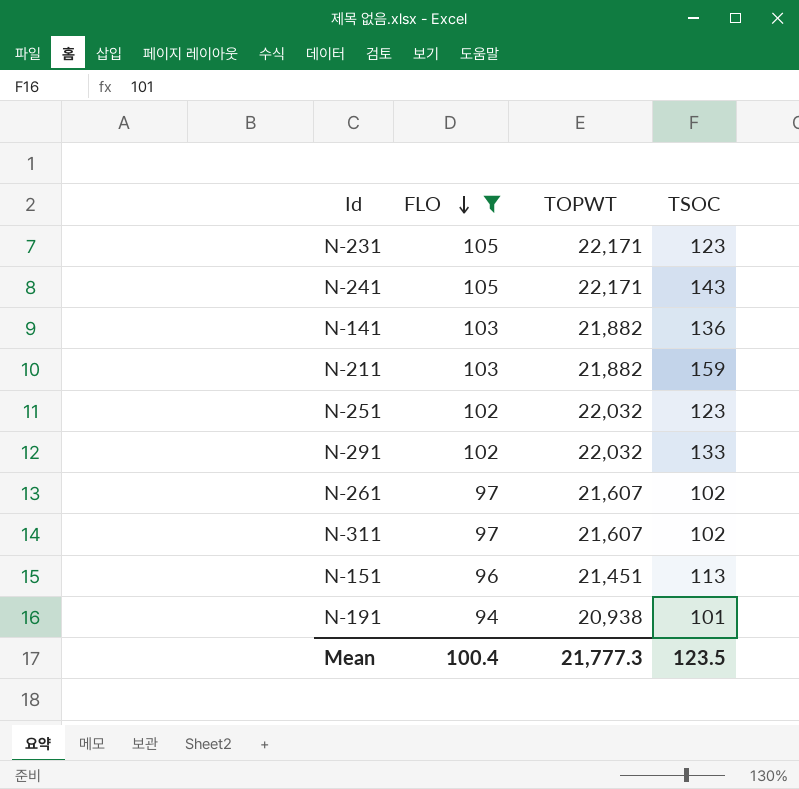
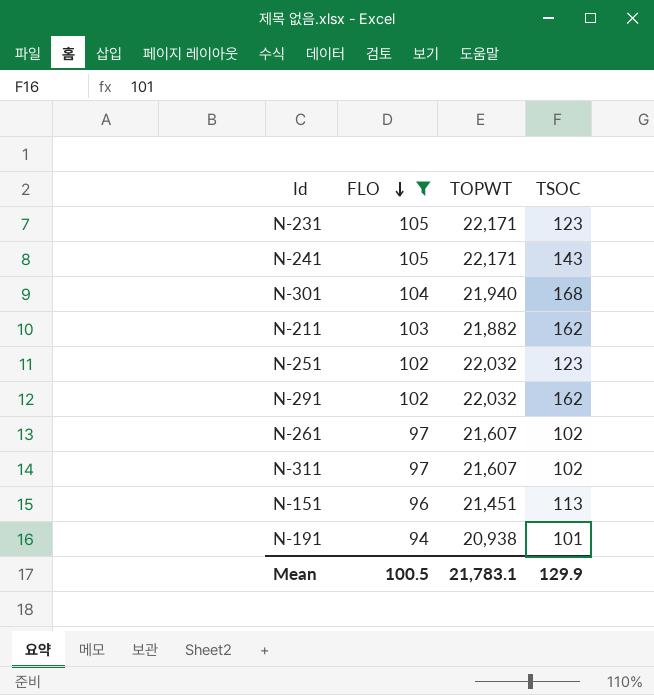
row N-141: 103 | 21,882 | 136 -> none
row N-301: none -> 104 | 21,940 | 168
N-211 | TSOC: 159 -> 162
N-291 | TSOC: 133 -> 162
Mean | FLO: 100.4 -> 100.5
Mean | TOPWT: 21,777.3 -> 21,783.1
Mean | TSOC: 123.5 -> 129.9

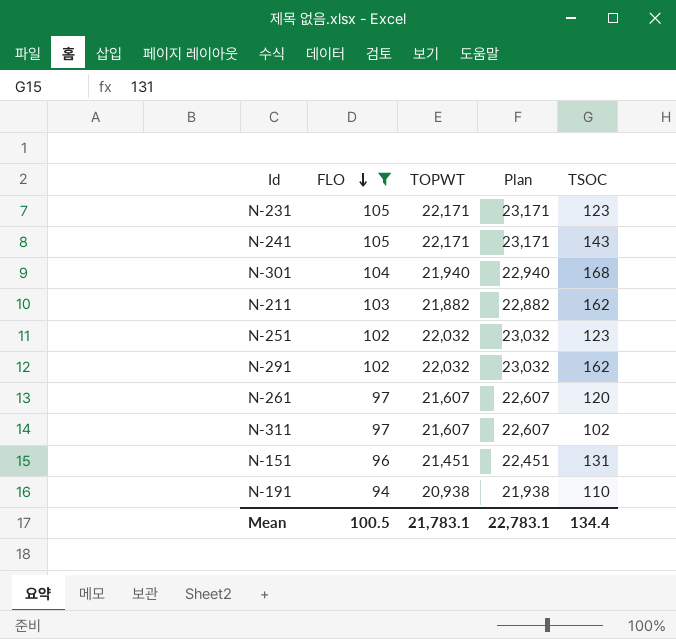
column Plan | formula: none -> [TOPWT] + 1000
N-261 | TSOC: 102 -> 120
N-151 | TSOC: 113 -> 131
N-191 | TSOC: 101 -> 110
Mean | TSOC: 129.9 -> 134.4

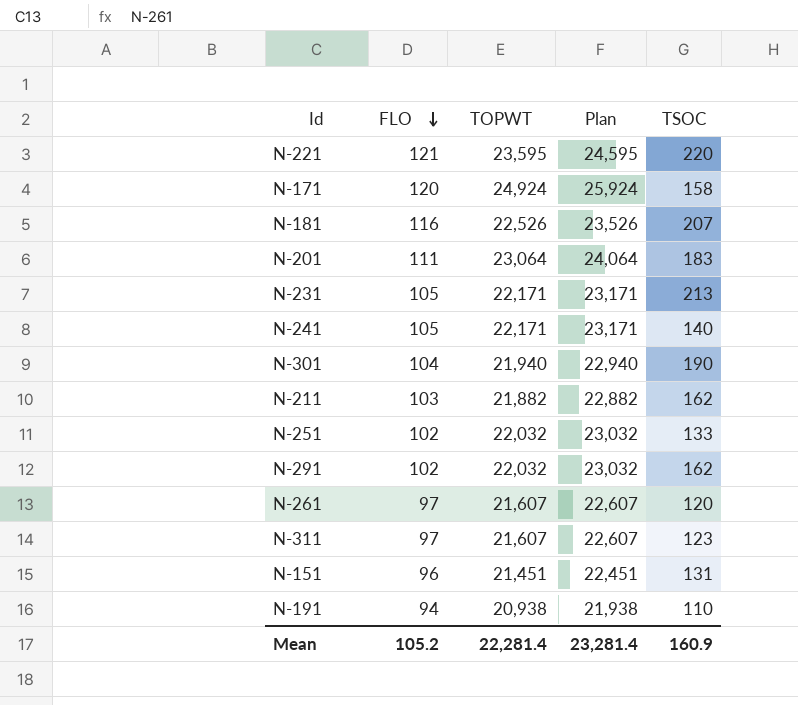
filter: FLO <= 105 -> none
N-231 | TSOC: 123 -> 213
N-241 | TSOC: 143 -> 140
N-301 | TSOC: 168 -> 190
N-251 | TSOC: 123 -> 133
N-311 | TSOC: 102 -> 123
Mean | FLO: 100.5 -> 105.2
Mean | TOPWT: 21,783.1 -> 22,281.4
Mean | Plan: 22,783.1 -> 23,281.4
Mean | TSOC: 134.4 -> 160.9

